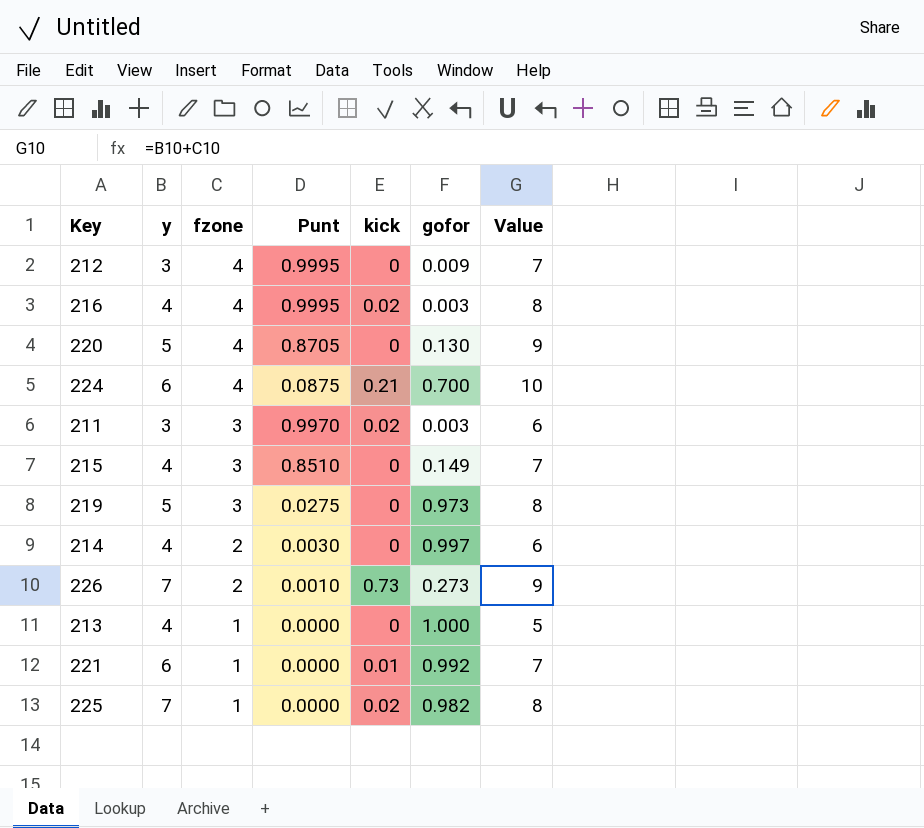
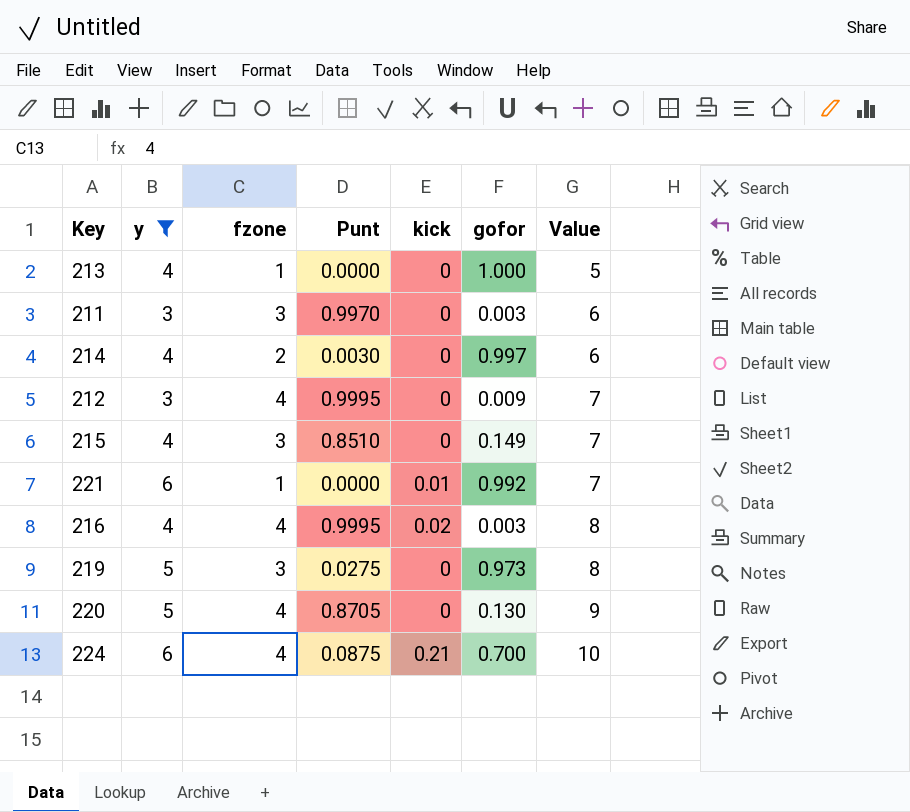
filter: none -> y != 7
row order: fzone descending -> Value ascending
211 | kick: 0.02 -> 0

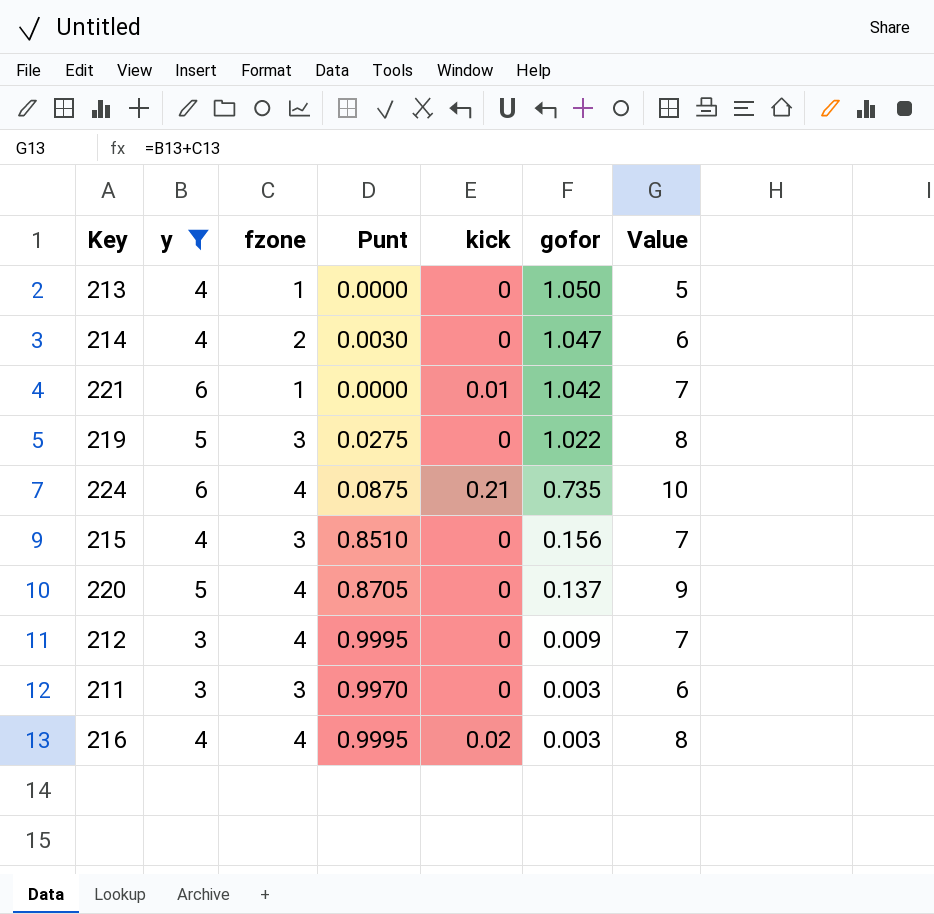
row order: Value ascending -> gofor descending
213 | gofor: 1.000 -> 1.050
214 | gofor: 0.997 -> 1.047
221 | gofor: 0.992 -> 1.042
219 | gofor: 0.973 -> 1.022
224 | gofor: 0.700 -> 0.735
215 | gofor: 0.149 -> 0.156
220 | gofor: 0.130 -> 0.137

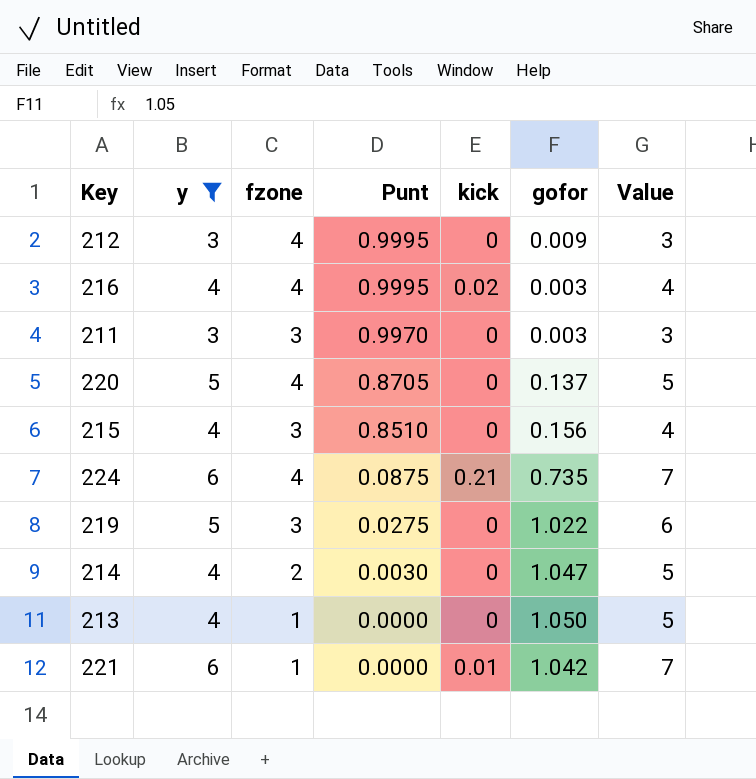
row order: gofor descending -> Punt descending
column Value | formula: [y] + [fzone] -> [y] + [gofor]

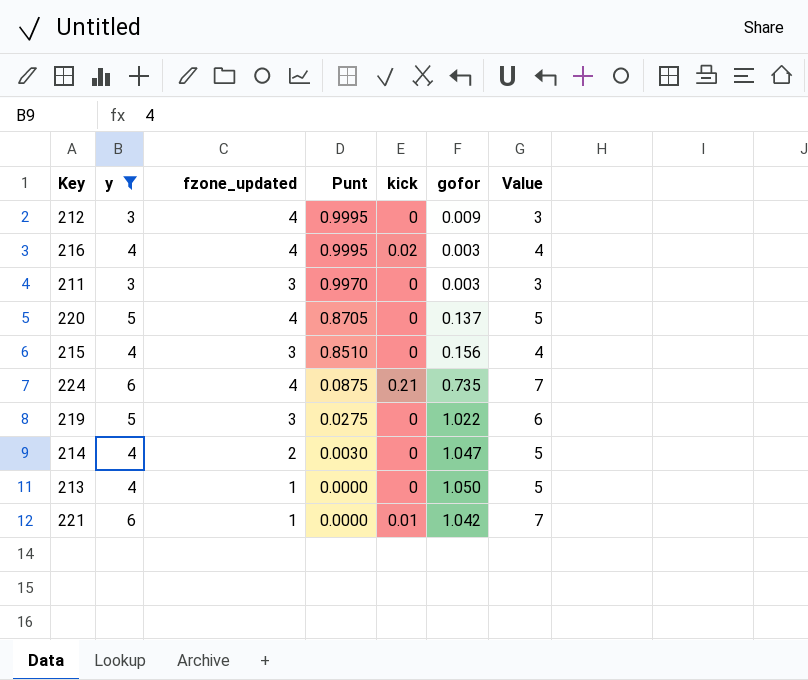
column name: fzone -> fzone_updated

